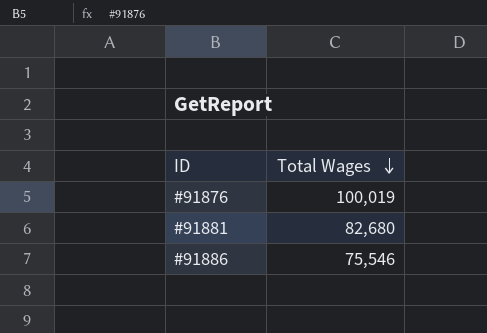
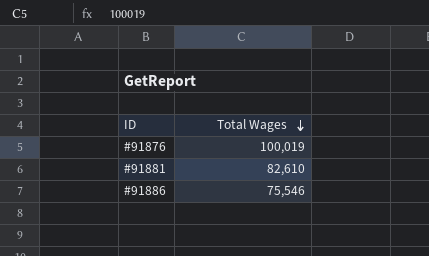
#91881 | Total Wages: 82,680 -> 82,610

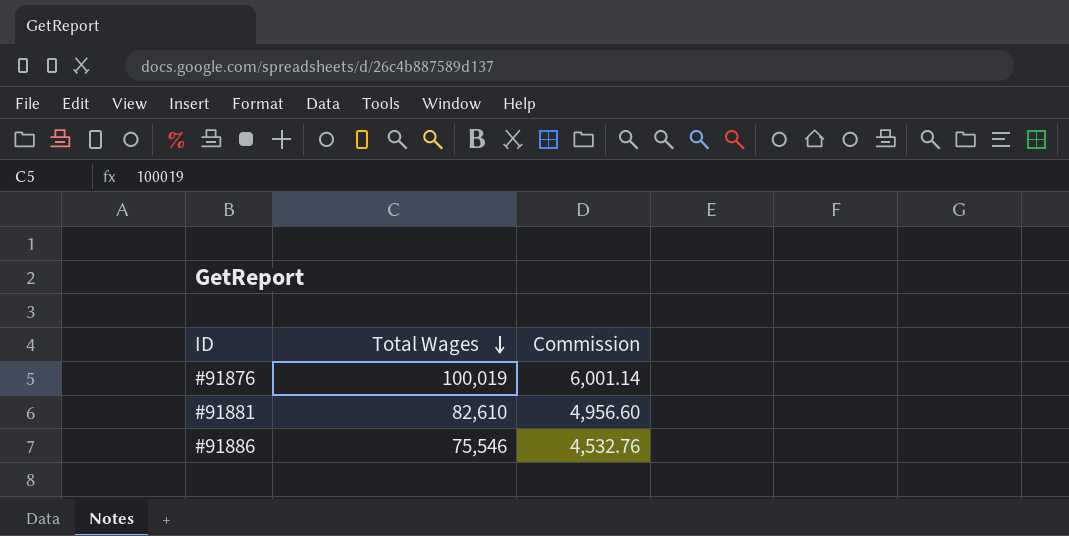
column Commission | formula: none -> [Total Wages] * 0.06

